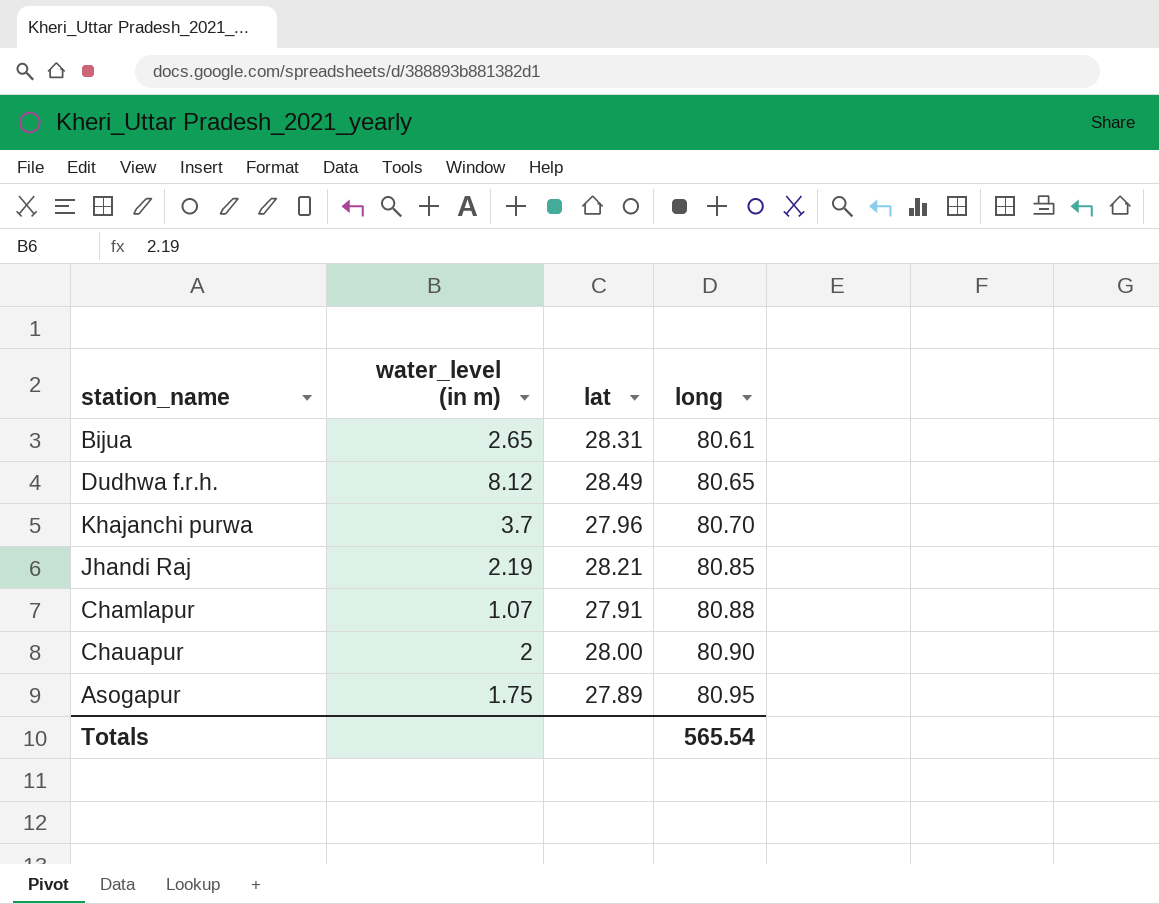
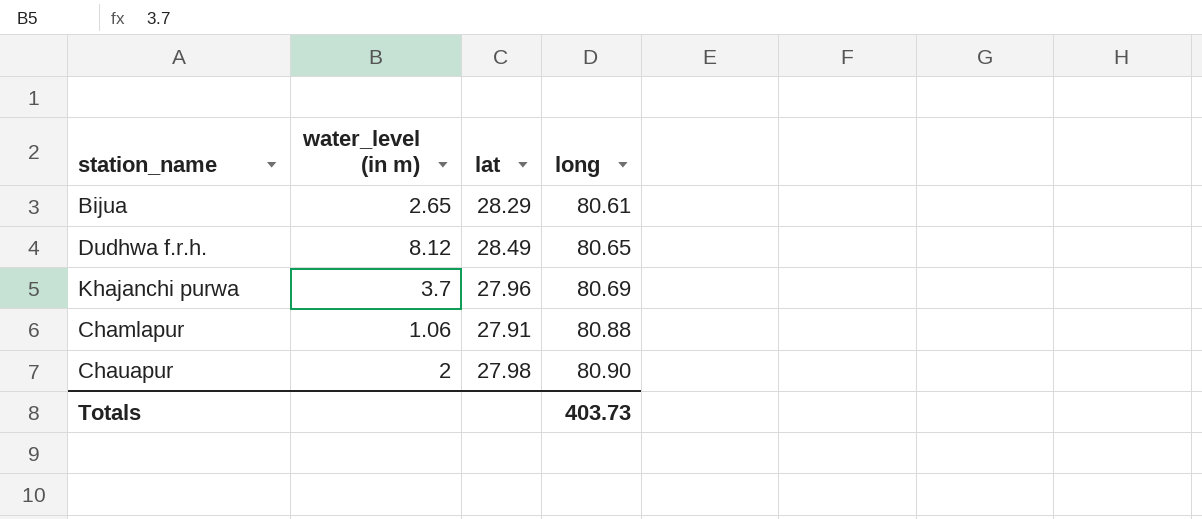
row Jhandi Raj: 2.19 | 28.21 | 80.85 -> none
row Asogapur: 1.75 | 27.89 | 80.95 -> none
Bijua | lat: 28.31 -> 28.29
Khajanchi purwa | long: 80.70 -> 80.69
Chamlapur | water_level (in m): 1.07 -> 1.06
Chauapur | lat: 28.00 -> 27.98
Totals | long: 565.54 -> 403.73

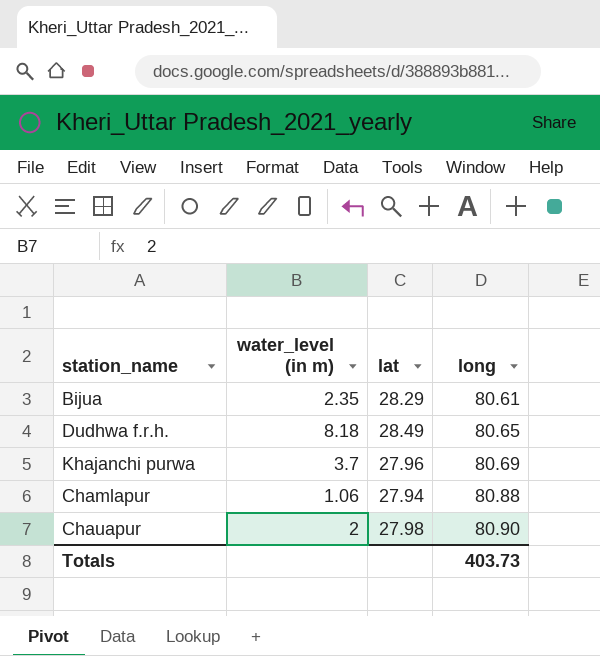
Bijua | water_level (in m): 2.65 -> 2.35
Dudhwa f.r.h. | water_level (in m): 8.12 -> 8.18
Chamlapur | lat: 27.91 -> 27.94

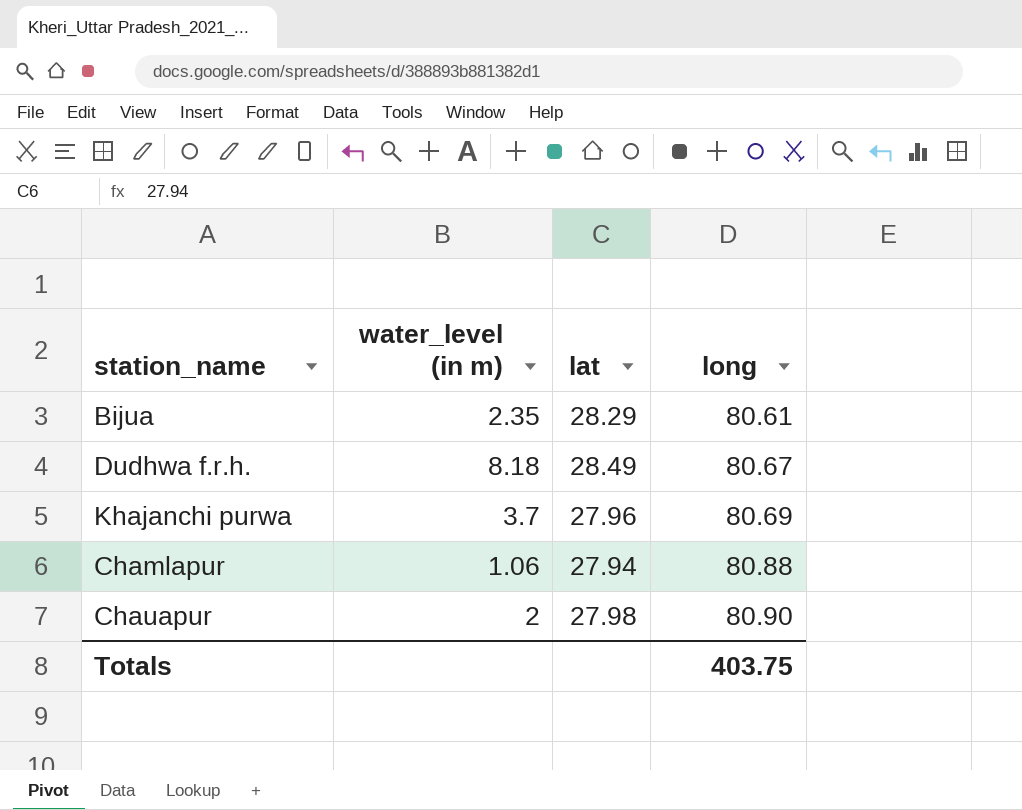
Dudhwa f.r.h. | long: 80.65 -> 80.67
Totals | long: 403.73 -> 403.75

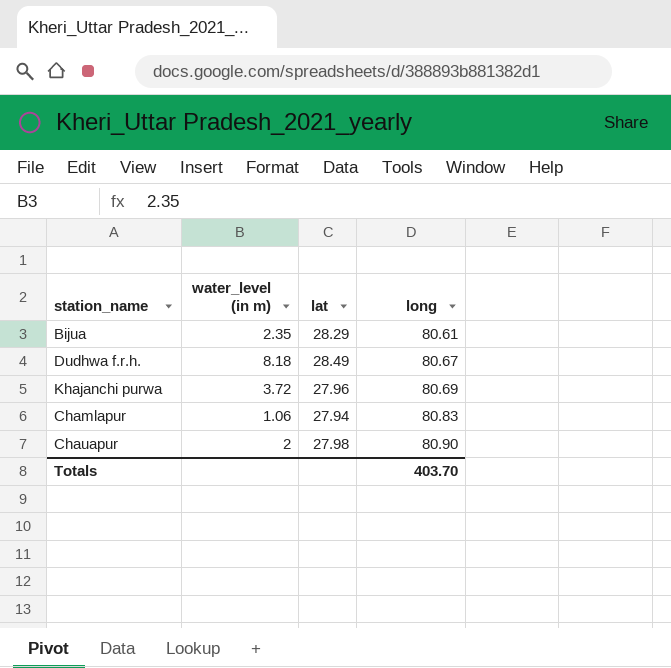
Khajanchi purwa | water_level (in m): 3.7 -> 3.72
Chamlapur | long: 80.88 -> 80.83
Totals | long: 403.75 -> 403.70

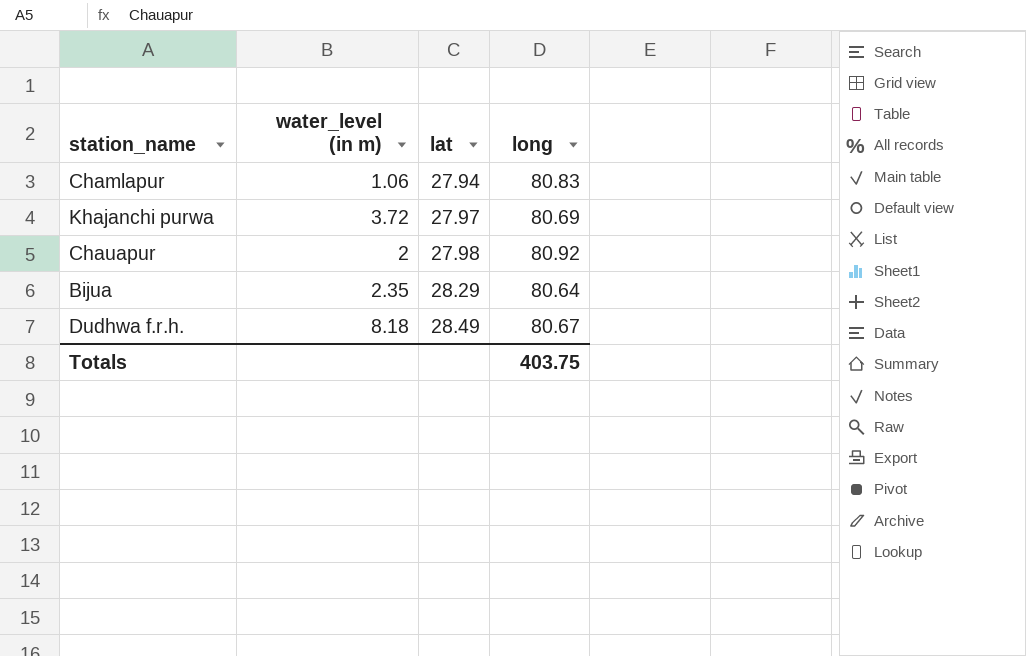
row order: long ascending -> lat ascending
Khajanchi purwa | lat: 27.96 -> 27.97
Chauapur | long: 80.90 -> 80.92
Bijua | long: 80.61 -> 80.64
Totals | long: 403.70 -> 403.75

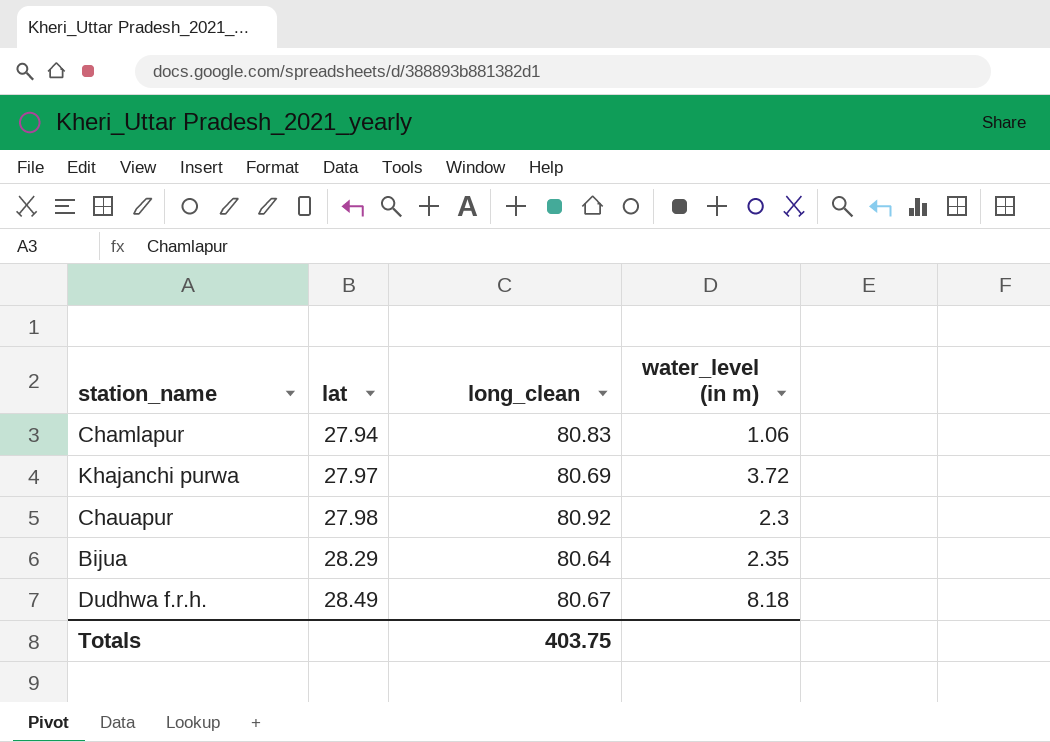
column name: long -> long_clean
column water_level (in m) | position: 2 -> 4
Chauapur | water_level (in m): 2 -> 2.3

